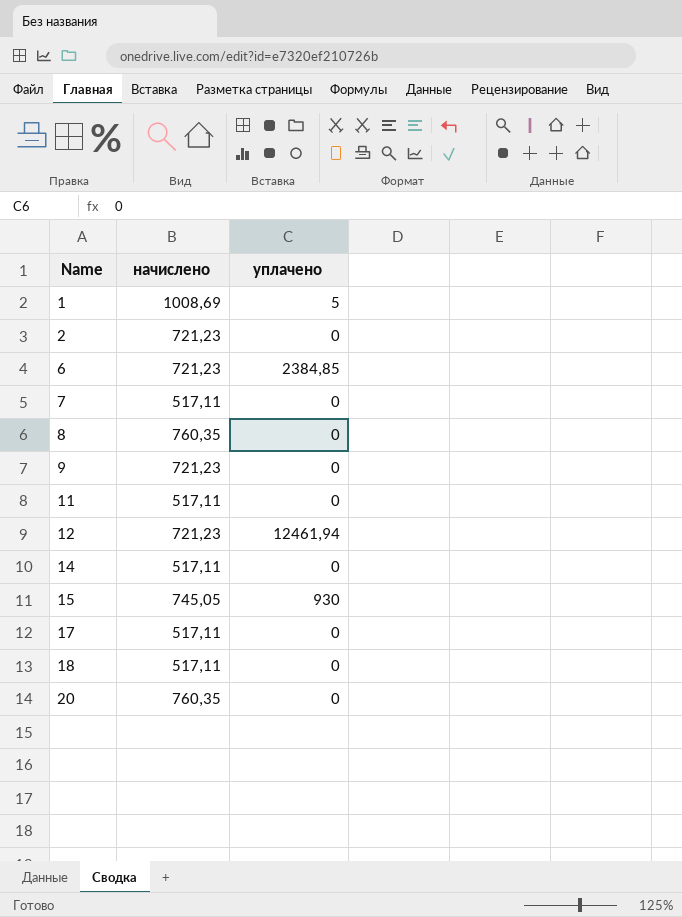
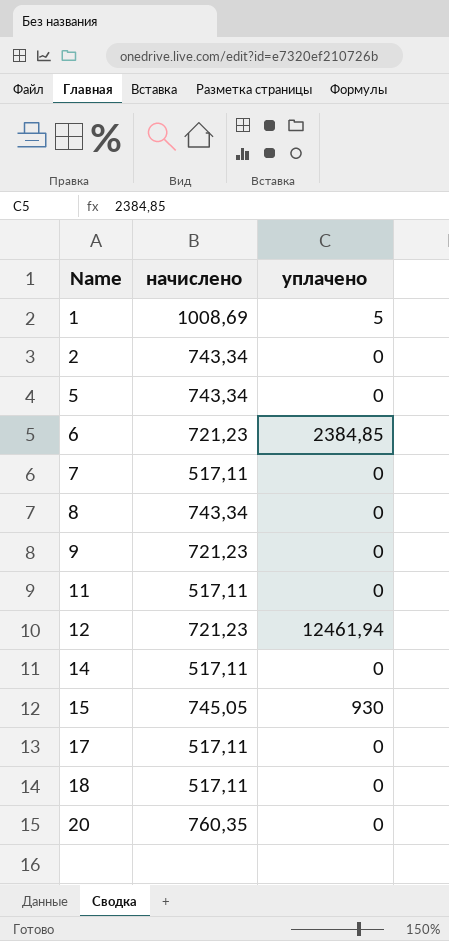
2 | начислено: 721,23 -> 743,34
row 5: none -> 743,34 | 0
8 | начислено: 760,35 -> 743,34

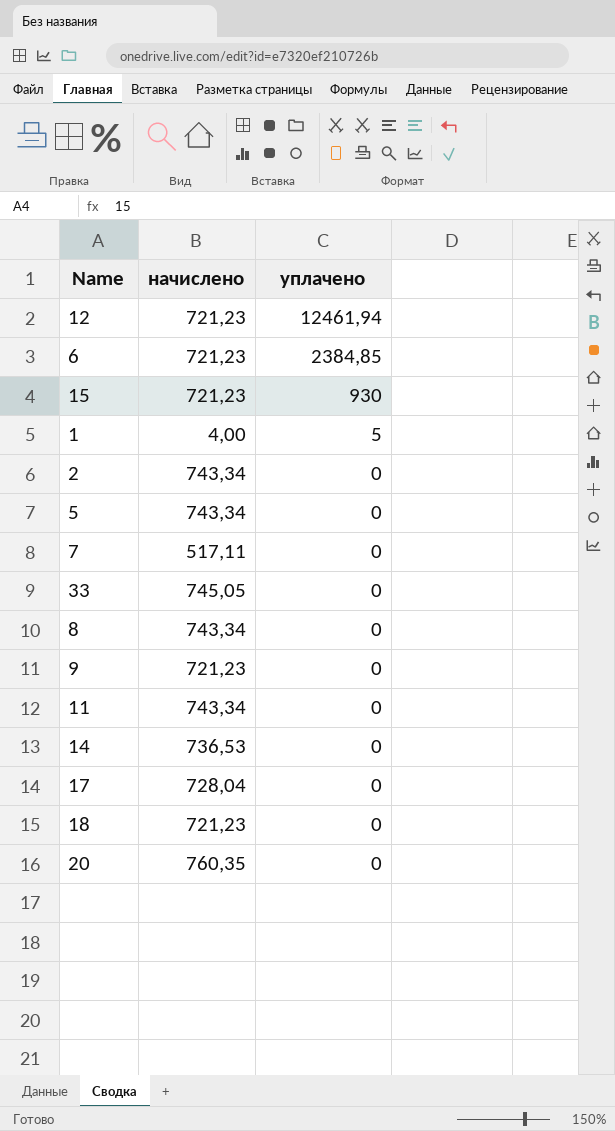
row order: Name ascending -> уплачено descending
15 | начислено: 745,05 -> 721,23
1 | начислено: 1008,69 -> 4,00
row 33: none -> 745,05 | 0
11 | начислено: 517,11 -> 743,34
14 | начислено: 517,11 -> 736,53
17 | начислено: 517,11 -> 728,04
18 | начислено: 517,11 -> 721,23

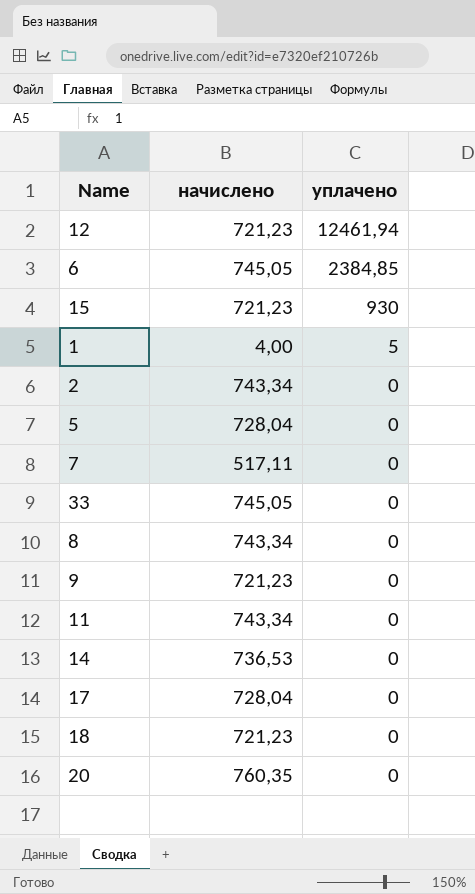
6 | начислено: 721,23 -> 745,05
5 | начислено: 743,34 -> 728,04

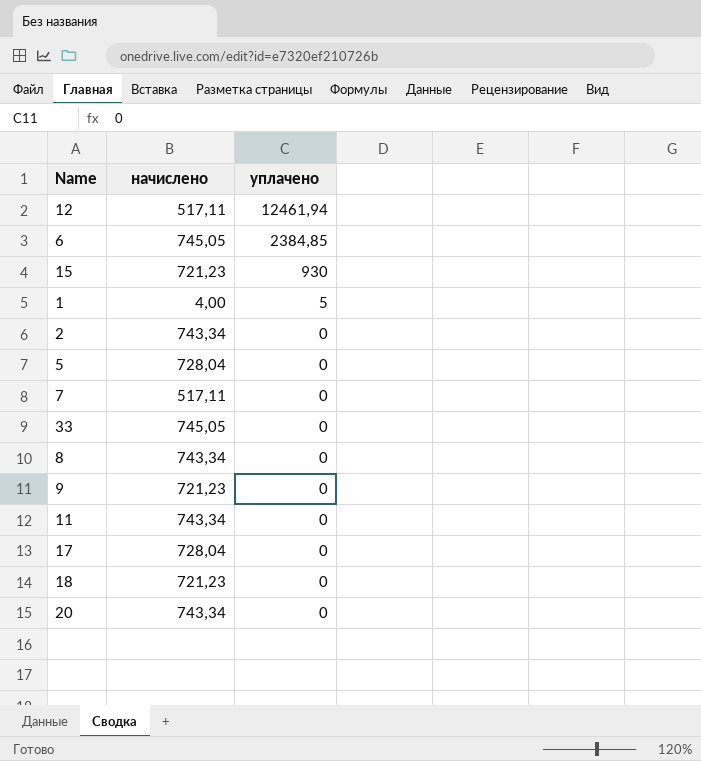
row 14: 736,53 | 0 -> none
12 | начислено: 721,23 -> 517,11
20 | начислено: 760,35 -> 743,34

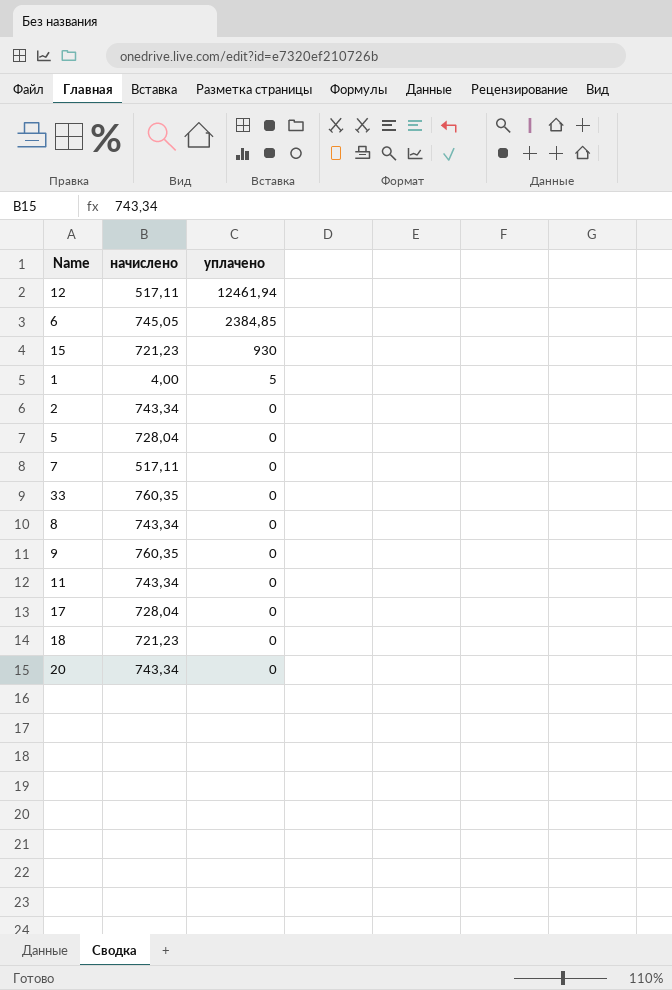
33 | начислено: 745,05 -> 760,35
9 | начислено: 721,23 -> 760,35

